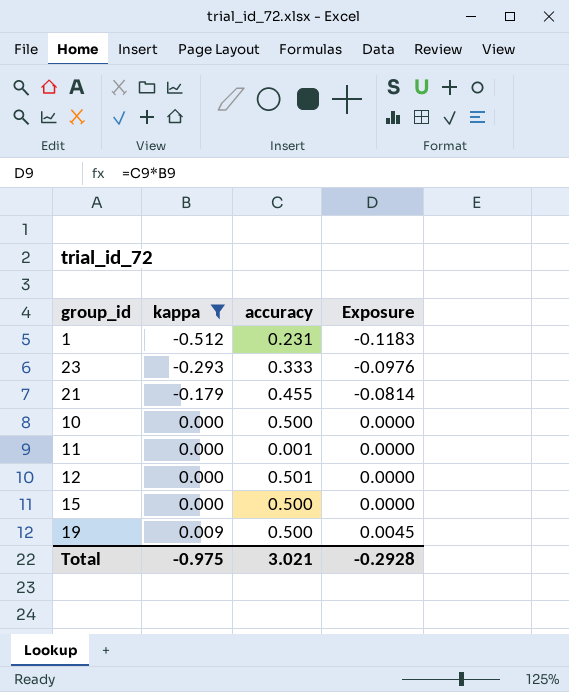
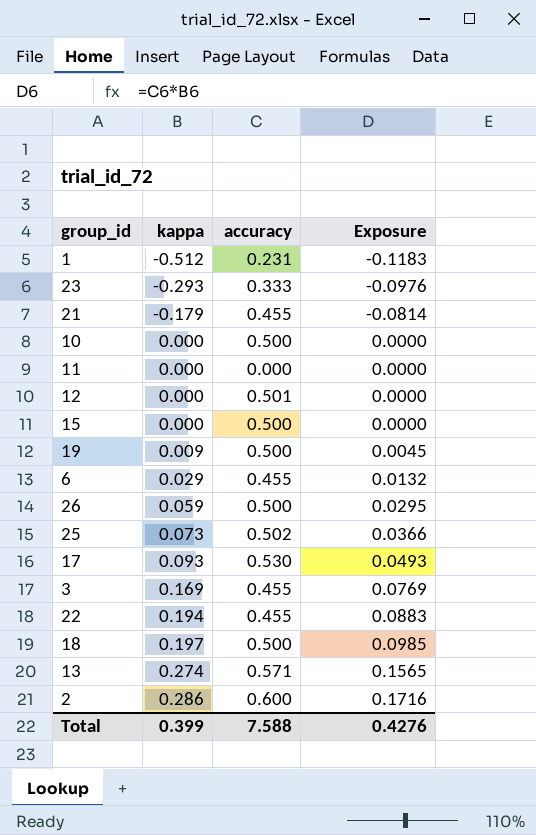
filter: kappa <= 0.009 -> none
11 | accuracy: 0.001 -> 0.000
Total | kappa: -0.975 -> 0.399
Total | accuracy: 3.021 -> 7.588
Total | Exposure: -0.2928 -> 0.4276

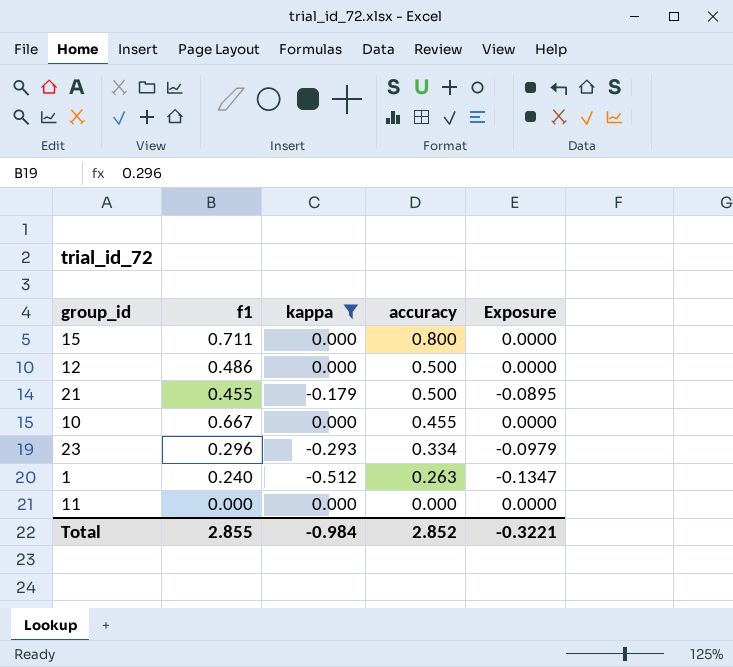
filter: none -> kappa <= 0.000
row order: kappa ascending -> accuracy descending
column f1 | position: none -> 2
15 | accuracy: 0.500 -> 0.800
12 | accuracy: 0.501 -> 0.500
21 | accuracy: 0.455 -> 0.500
21 | Exposure: -0.0814 -> -0.0895
10 | accuracy: 0.500 -> 0.455
23 | accuracy: 0.333 -> 0.334
23 | Exposure: -0.0976 -> -0.0979
1 | accuracy: 0.231 -> 0.263
1 | Exposure: -0.1183 -> -0.1347
Total | kappa: 0.399 -> -0.984
Total | accuracy: 7.588 -> 2.852
Total | Exposure: 0.4276 -> -0.3221

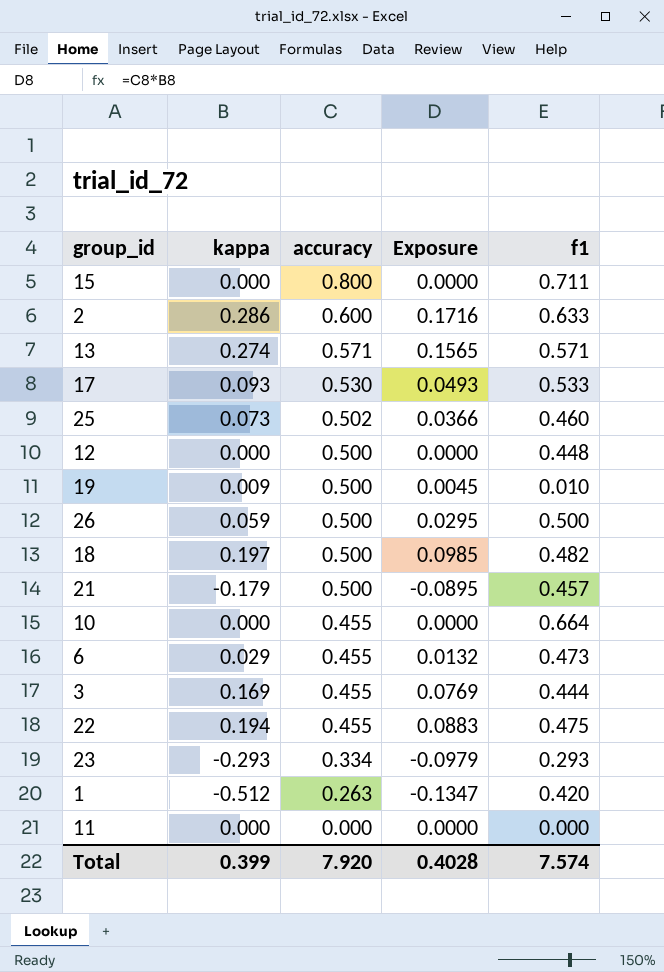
filter: kappa <= 0.000 -> none
column f1 | position: 2 -> 5
12 | f1: 0.486 -> 0.448
21 | f1: 0.455 -> 0.457
10 | f1: 0.667 -> 0.664
23 | f1: 0.296 -> 0.293
1 | f1: 0.240 -> 0.420
Total | kappa: -0.984 -> 0.399
Total | accuracy: 2.852 -> 7.920
Total | Exposure: -0.3221 -> 0.4028
Total | f1: 2.855 -> 7.574

